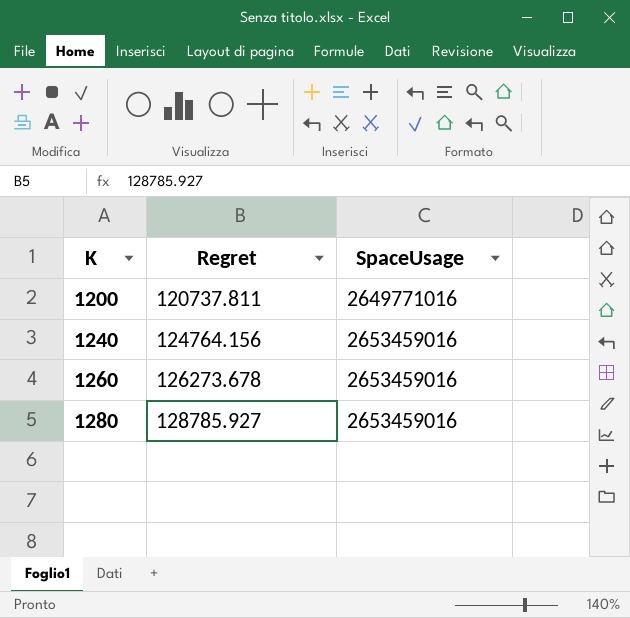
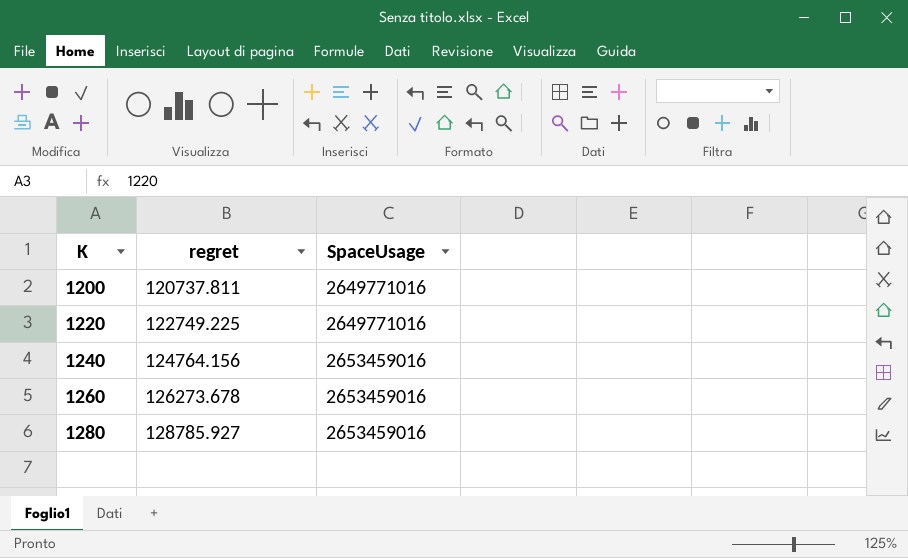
column name: Regret -> regret
row 1220: none -> 122749.225 | 2649771016

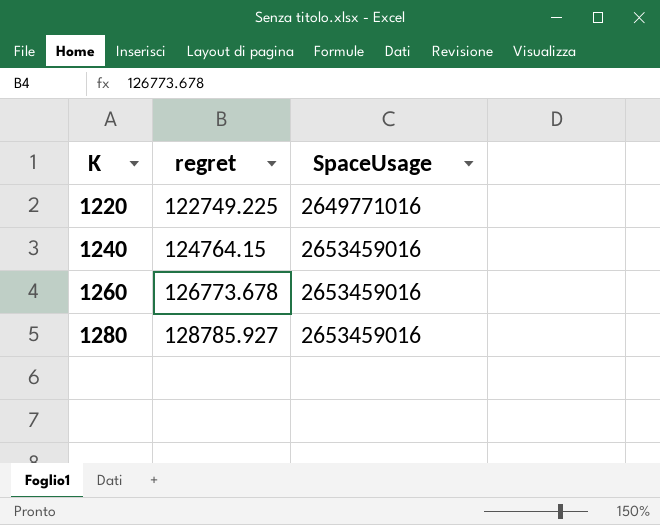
row 1200: 120737.811 | 2649771016 -> none
1240 | regret: 124764.156 -> 124764.15
1260 | regret: 126273.678 -> 126773.678

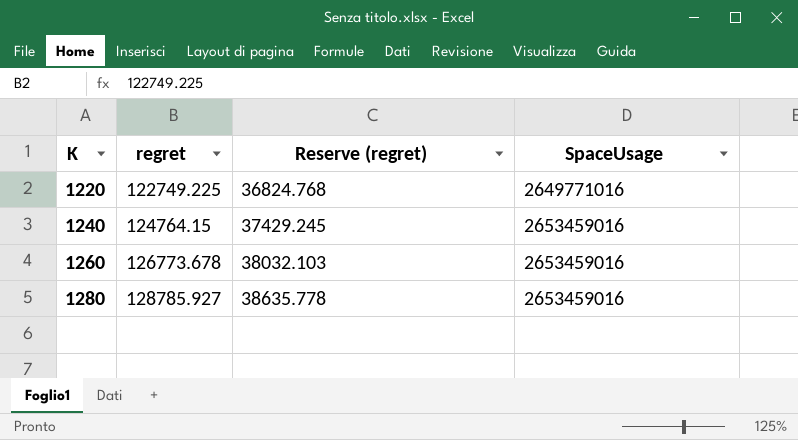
column Reserve (regret) | formula: none -> [regret] * 0.3

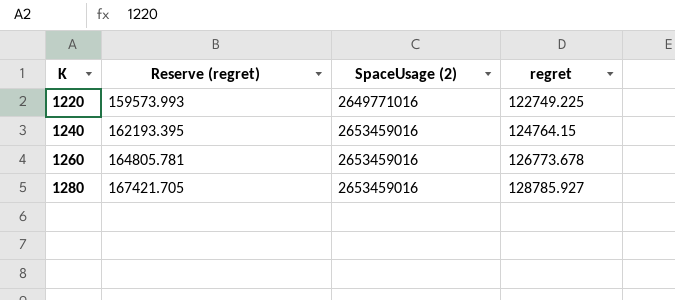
column Reserve (regret) | formula: [regret] * 0.3 -> [regret] * 1.3
column name: SpaceUsage -> SpaceUsage (2)
column regret | position: 2 -> 4

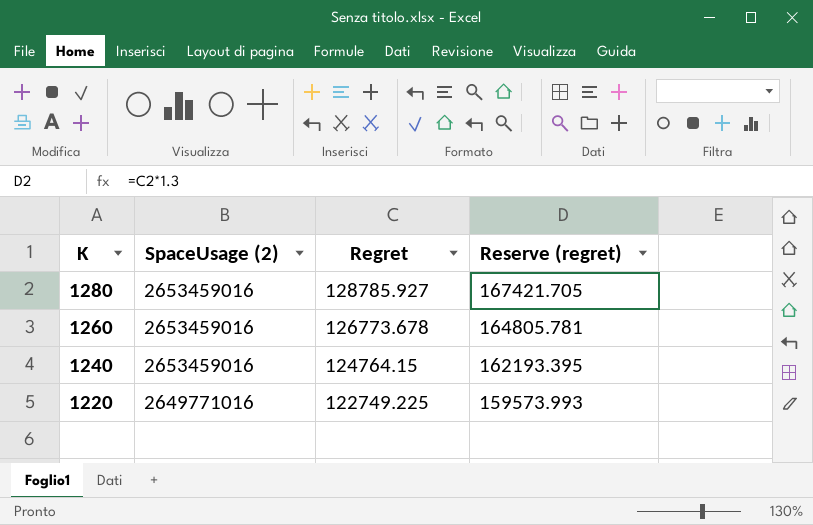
row order: K ascending -> K descending
column name: regret -> Regret
column Reserve (regret) | position: 2 -> 4

